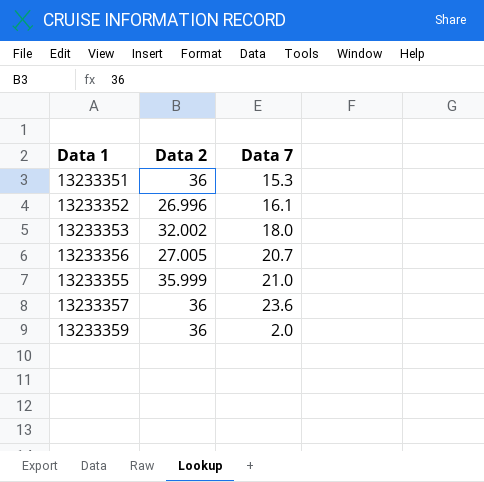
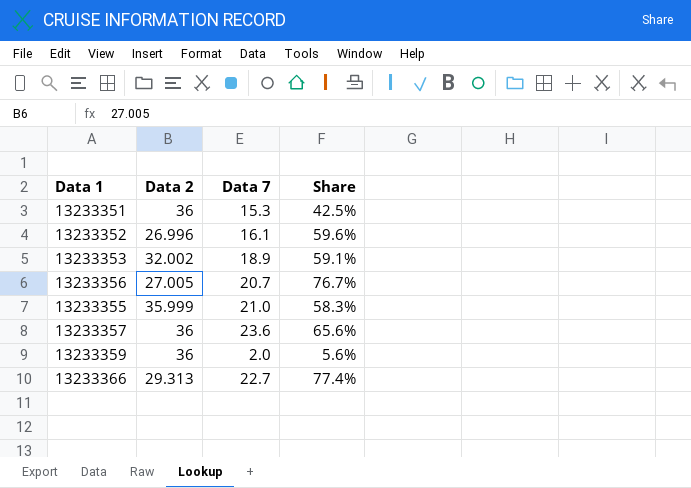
column Share | formula: none -> [Data 7] / [Data 2]
13233353 | Data 7: 18.0 -> 18.9
row 13233366: none -> 29.313 | 22.7 | 77.4%

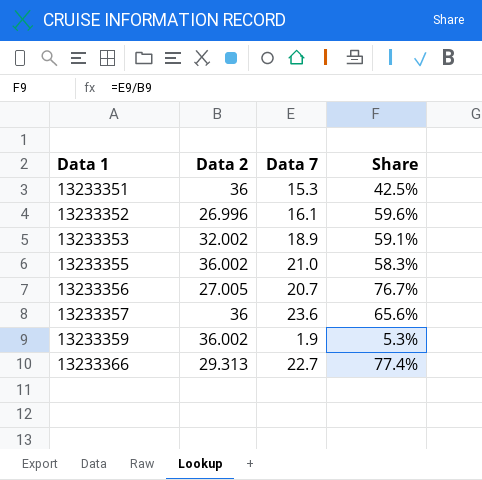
row order: none -> Data 1 ascending
13233355 | Data 2: 35.999 -> 36.002
13233359 | Data 2: 36 -> 36.002
13233359 | Data 7: 2.0 -> 1.9
13233359 | Share: 5.6% -> 5.3%

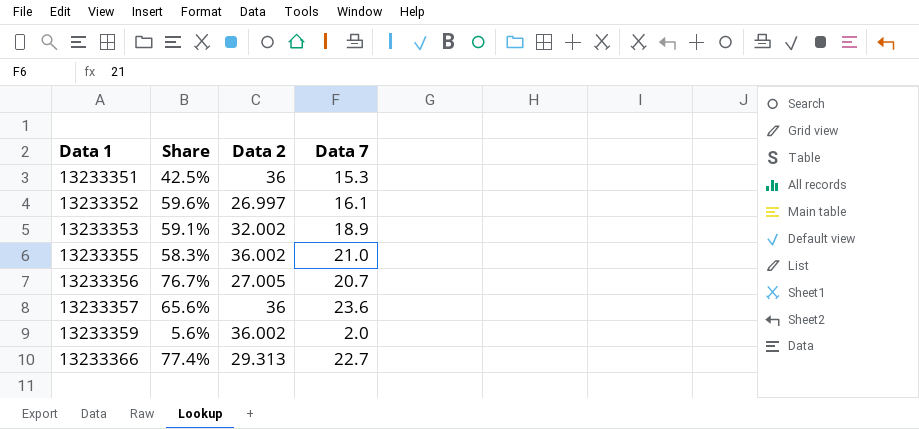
column Share | position: 4 -> 2
13233352 | Data 2: 26.996 -> 26.997
13233359 | Share: 5.3% -> 5.6%
13233359 | Data 7: 1.9 -> 2.0

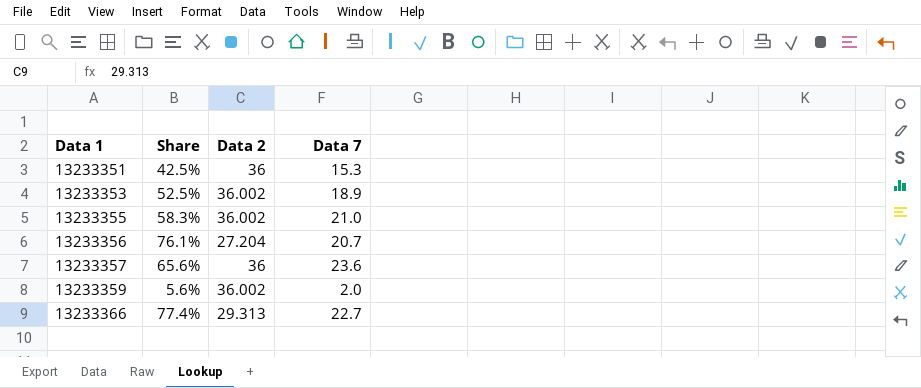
row 13233352: 59.6% | 26.997 | 16.1 -> none
13233353 | Share: 59.1% -> 52.5%
13233353 | Data 2: 32.002 -> 36.002
13233356 | Share: 76.7% -> 76.1%
13233356 | Data 2: 27.005 -> 27.204

